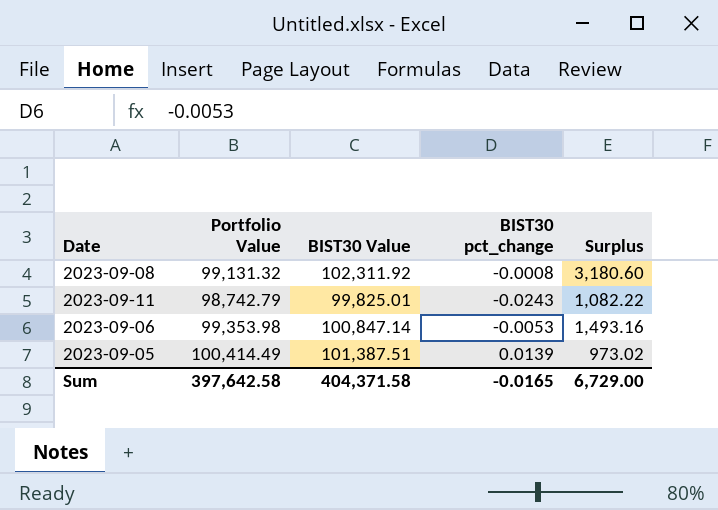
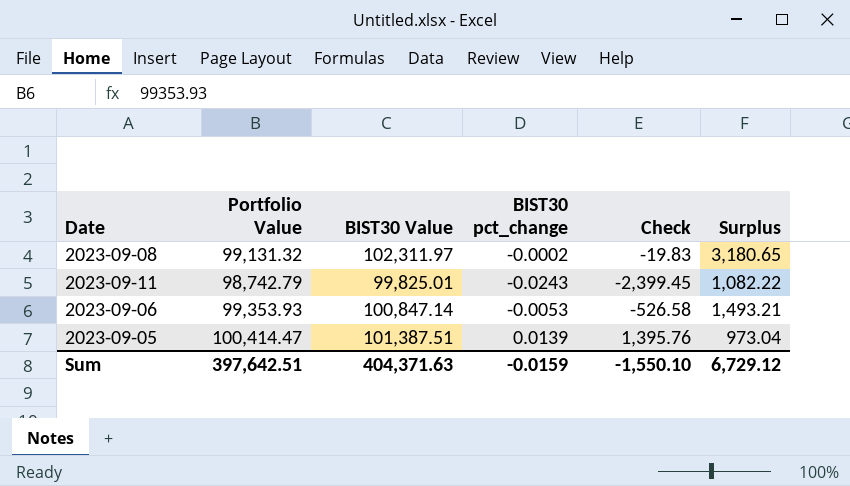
column Check | formula: none -> [Portfolio Value] * [BIST30 pct_change]
2023-09-08 | BIST30 Value: 102,311.92 -> 102,311.97
2023-09-08 | BIST30 pct_change: -0.0008 -> -0.0002
2023-09-08 | Surplus: 3,180.60 -> 3,180.65
2023-09-06 | Portfolio Value: 99,353.98 -> 99,353.93
2023-09-06 | Surplus: 1,493.16 -> 1,493.21
2023-09-05 | Portfolio Value: 100,414.49 -> 100,414.47
2023-09-05 | Surplus: 973.02 -> 973.04
Sum | Portfolio Value: 397,642.58 -> 397,642.51
Sum | BIST30 Value: 404,371.58 -> 404,371.63
Sum | BIST30 pct_change: -0.0165 -> -0.0159
Sum | Surplus: 6,729.00 -> 6,729.12

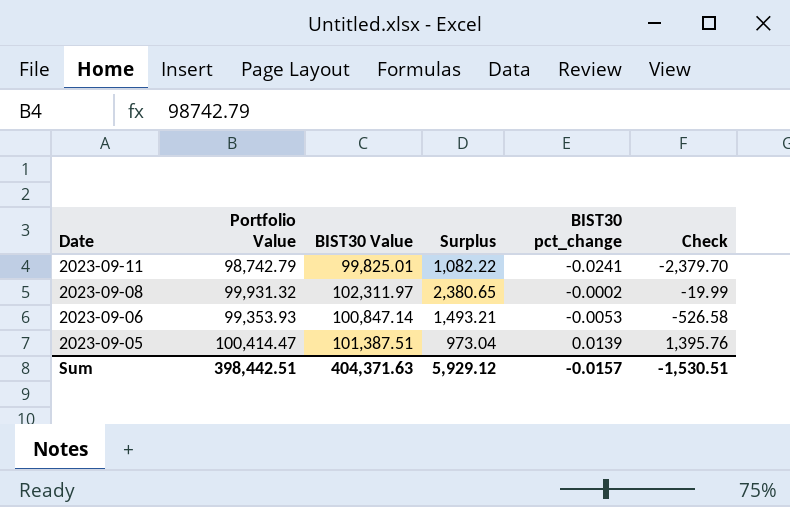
row order: none -> Date descending
column Surplus | position: 6 -> 4
2023-09-11 | BIST30 pct_change: -0.0243 -> -0.0241
2023-09-11 | Check: -2,399.45 -> -2,379.70
2023-09-08 | Portfolio Value: 99,131.32 -> 99,931.32
2023-09-08 | Surplus: 3,180.65 -> 2,380.65
2023-09-08 | Check: -19.83 -> -19.99
Sum | Portfolio Value: 397,642.51 -> 398,442.51
Sum | Surplus: 6,729.12 -> 5,929.12
Sum | BIST30 pct_change: -0.0159 -> -0.0157
Sum | Check: -1,550.10 -> -1,530.51

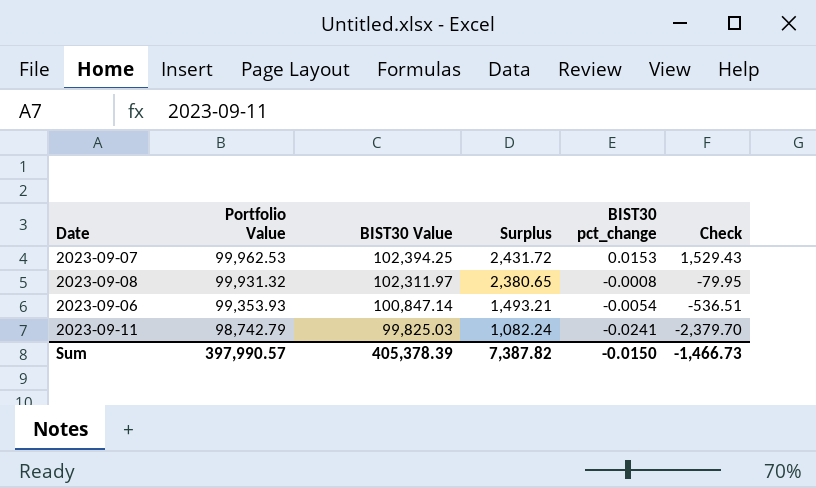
row order: Date descending -> Portfolio Value descending
row 2023-09-05: 100,414.47 | 101,387.51 | 973.04 | 0.0139 | 1,395.76 -> none
row 2023-09-07: none -> 99,962.53 | 102,394.25 | 2,431.72 | 0.0153 | 1,529.43
2023-09-08 | BIST30 pct_change: -0.0002 -> -0.0008
2023-09-08 | Check: -19.99 -> -79.95
2023-09-06 | BIST30 pct_change: -0.0053 -> -0.0054
2023-09-06 | Check: -526.58 -> -536.51
2023-09-11 | BIST30 Value: 99,825.01 -> 99,825.03
2023-09-11 | Surplus: 1,082.22 -> 1,082.24
Sum | Portfolio Value: 398,442.51 -> 397,990.57
Sum | BIST30 Value: 404,371.63 -> 405,378.39
Sum | Surplus: 5,929.12 -> 7,387.82
Sum | BIST30 pct_change: -0.0157 -> -0.0150
Sum | Check: -1,530.51 -> -1,466.73

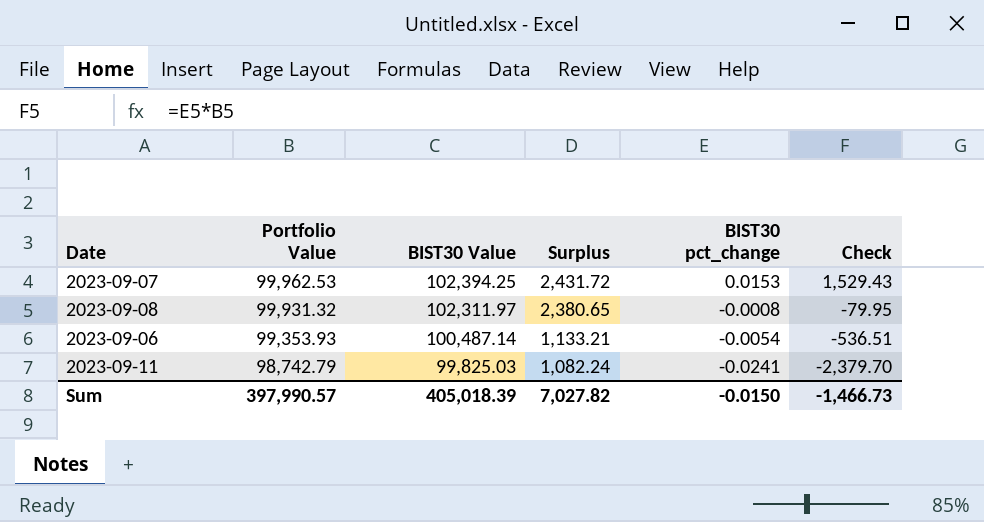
2023-09-06 | BIST30 Value: 100,847.14 -> 100,487.14
2023-09-06 | Surplus: 1,493.21 -> 1,133.21
Sum | BIST30 Value: 405,378.39 -> 405,018.39
Sum | Surplus: 7,387.82 -> 7,027.82

